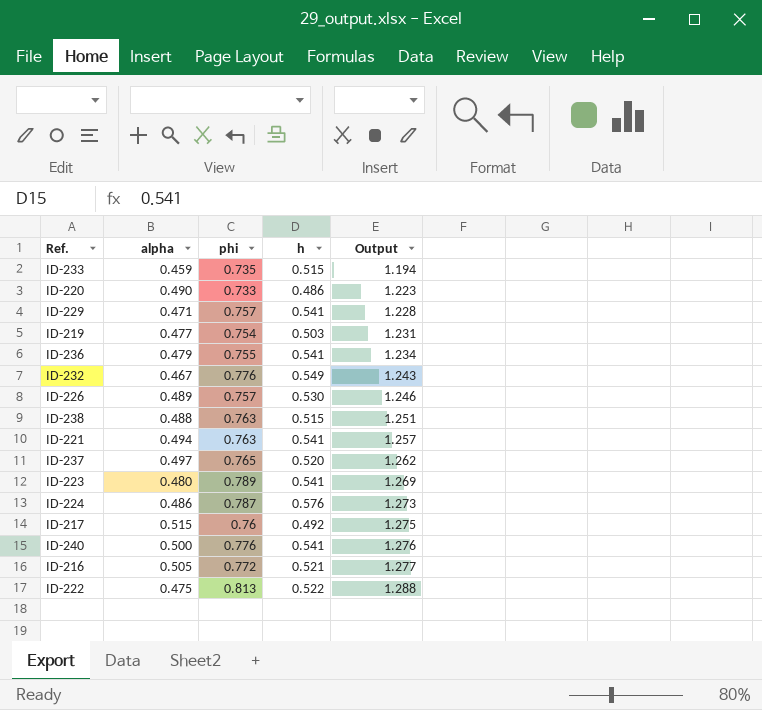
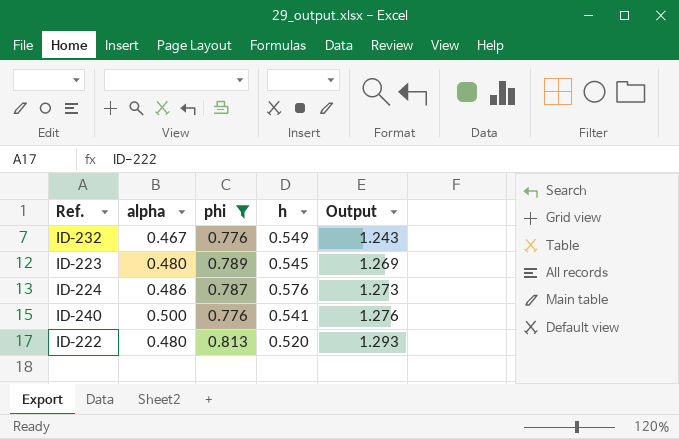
filter: none -> phi >= 0.776
ID-223 | h: 0.541 -> 0.545
ID-222 | alpha: 0.475 -> 0.480
ID-222 | h: 0.522 -> 0.520
ID-222 | Output: 1.288 -> 1.293

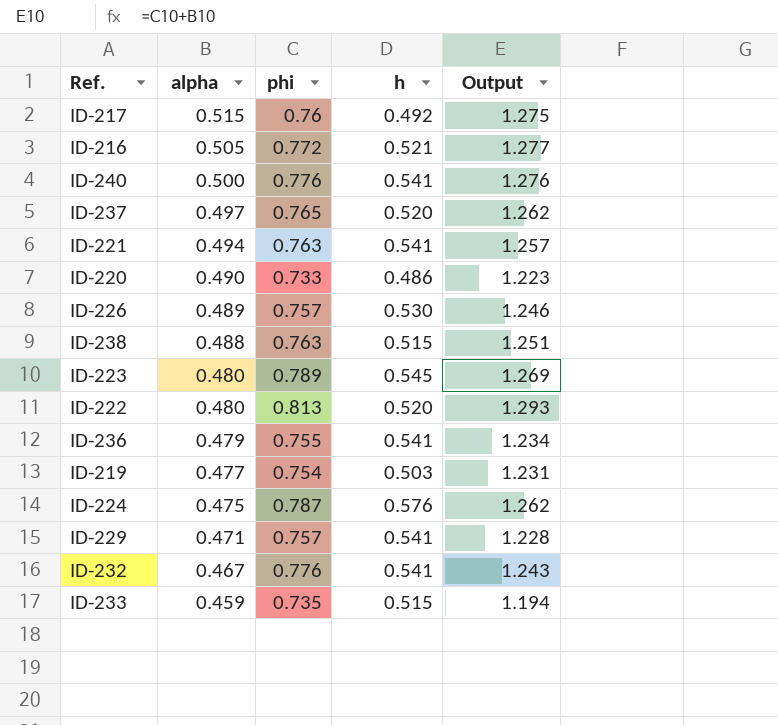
filter: phi >= 0.776 -> none
row order: Output ascending -> alpha descending
ID-224 | alpha: 0.486 -> 0.475
ID-224 | Output: 1.273 -> 1.262
ID-232 | h: 0.549 -> 0.541

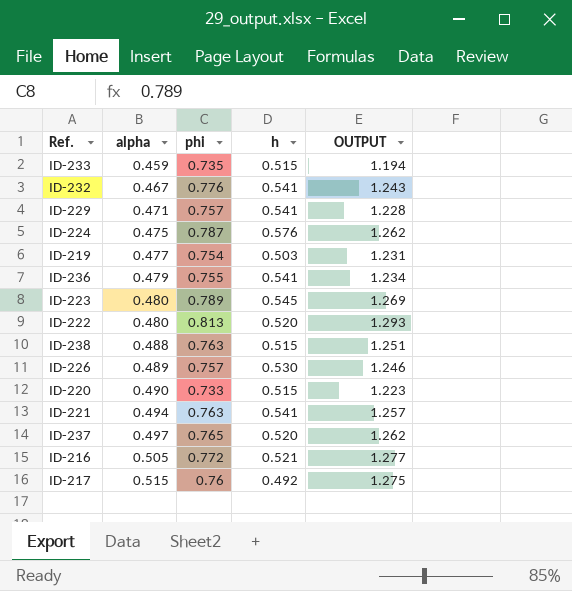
row order: alpha descending -> alpha ascending
column name: Output -> OUTPUT
row ID-240: 0.500 | 0.776 | 0.541 | 1.276 -> none
ID-220 | h: 0.486 -> 0.515

